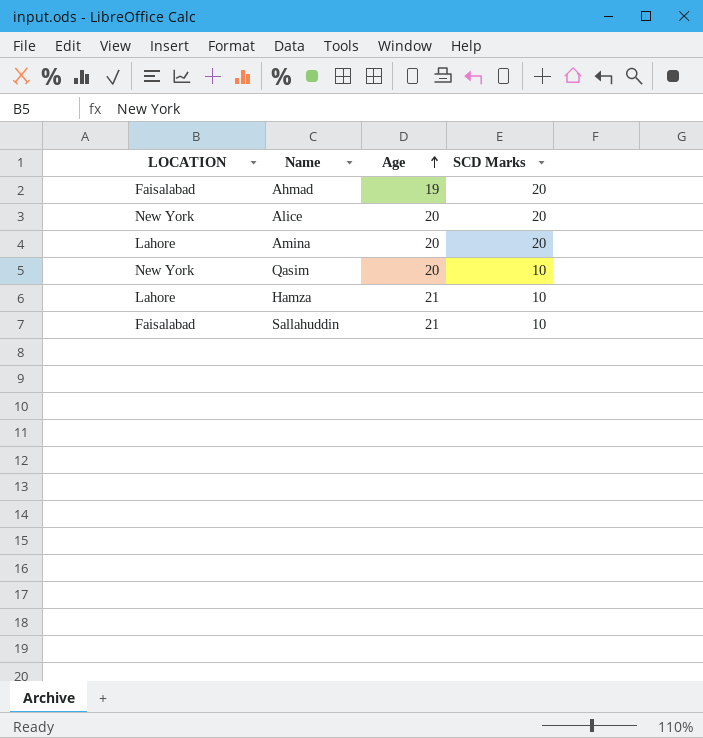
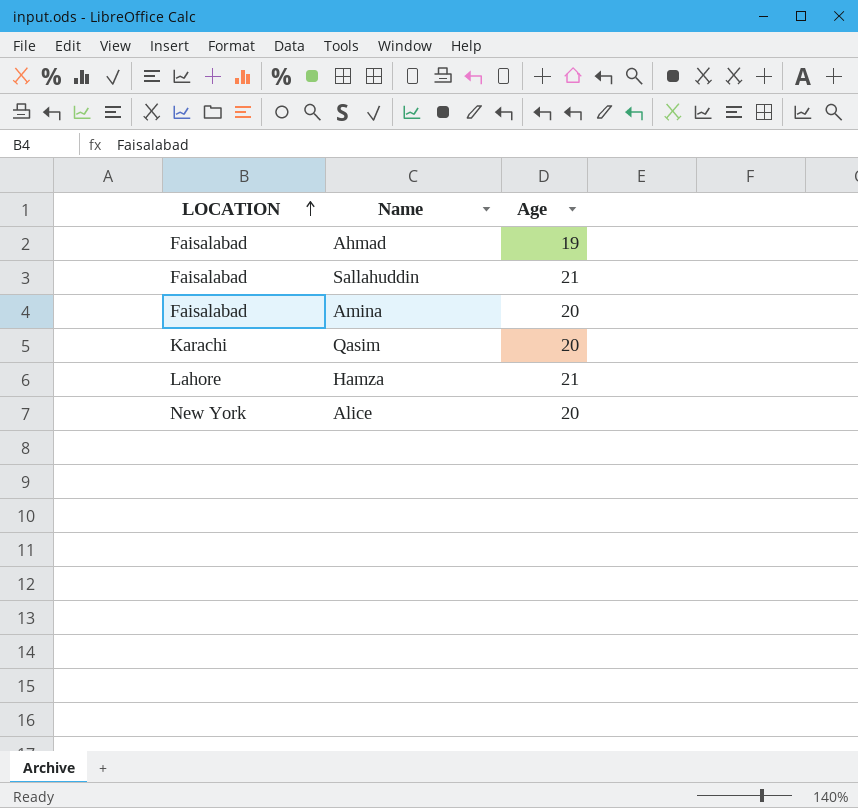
row order: Age ascending -> LOCATION ascending
column SCD Marks | position: 4 -> none
Amina | LOCATION: Lahore -> Faisalabad
Qasim | LOCATION: New York -> Karachi

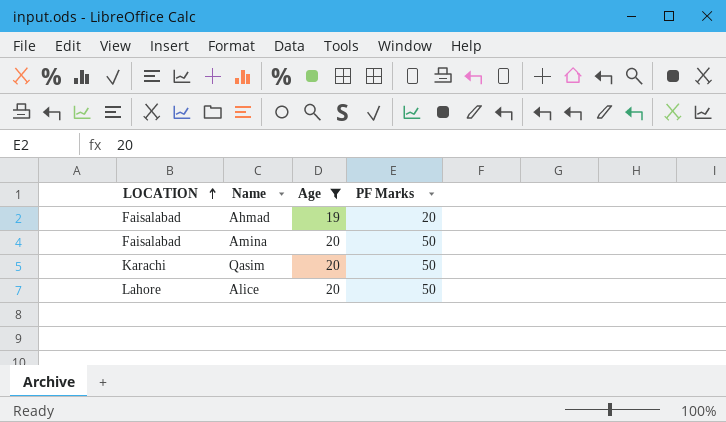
filter: none -> Age != 21
column PF Marks | position: none -> 4
Alice | LOCATION: New York -> Lahore

